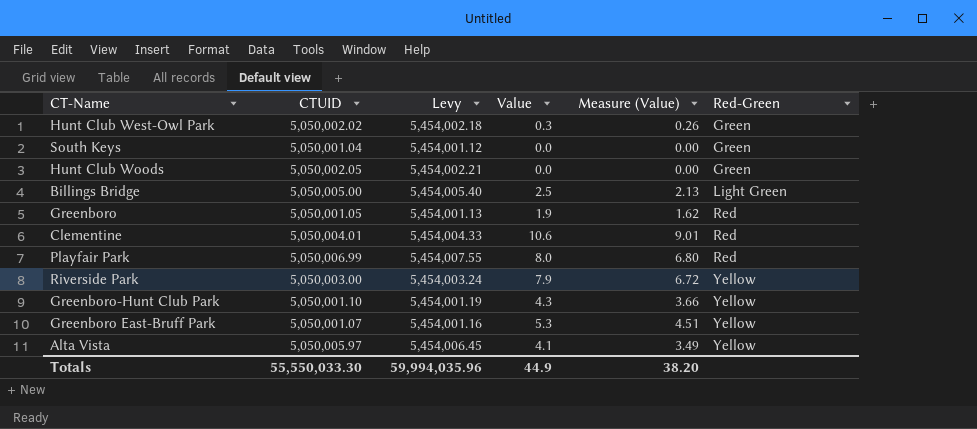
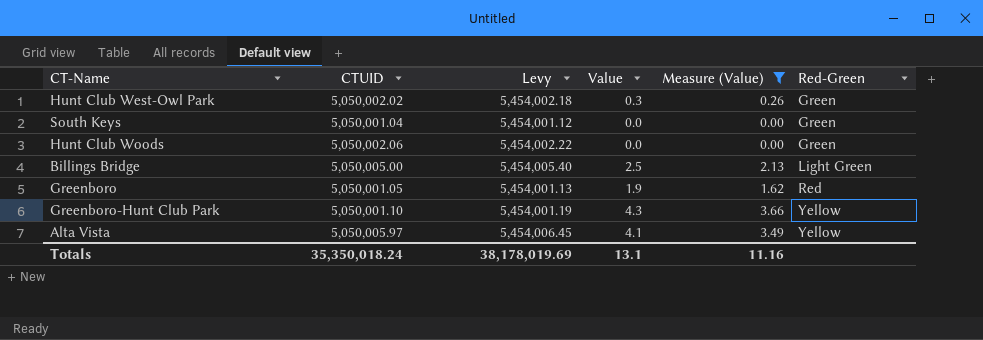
filter: none -> Measure (Value) <= 3.66
Hunt Club Woods | CTUID: 5,050,002.05 -> 5,050,002.06
Hunt Club Woods | Levy: 5,454,002.21 -> 5,454,002.22
Totals | CTUID: 55,550,033.30 -> 35,350,018.24
Totals | Levy: 59,994,035.96 -> 38,178,019.69
Totals | Value: 44.9 -> 13.1
Totals | Measure (Value): 38.20 -> 11.16

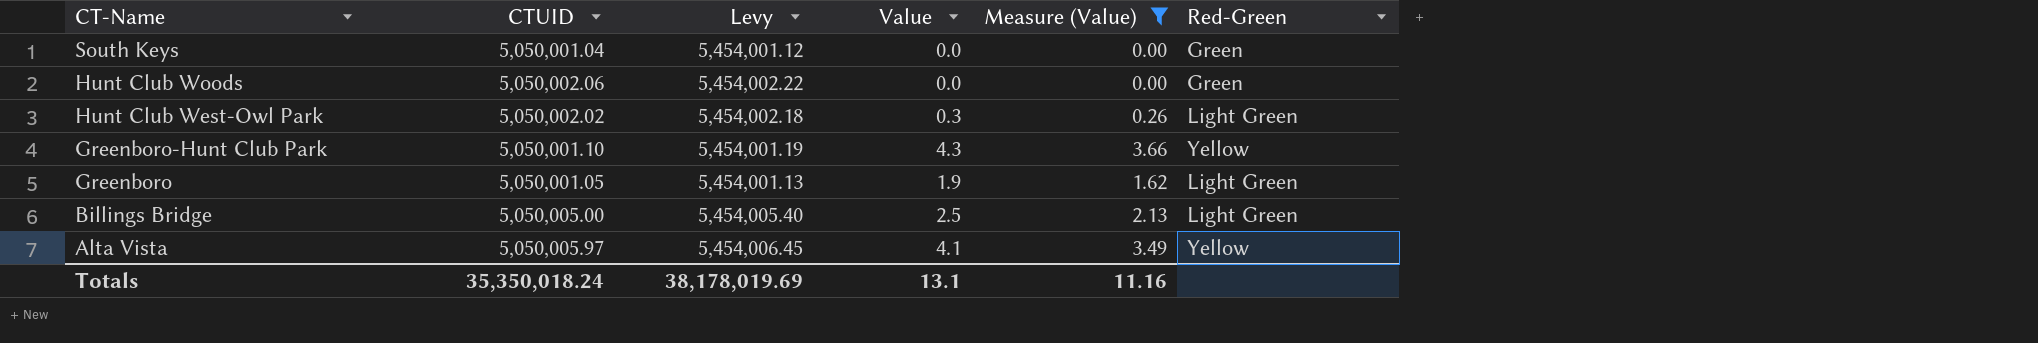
row order: Red-Green ascending -> CT-Name descending
Hunt Club West-Owl Park | Red-Green: Green -> Light Green
Greenboro | Red-Green: Red -> Light Green

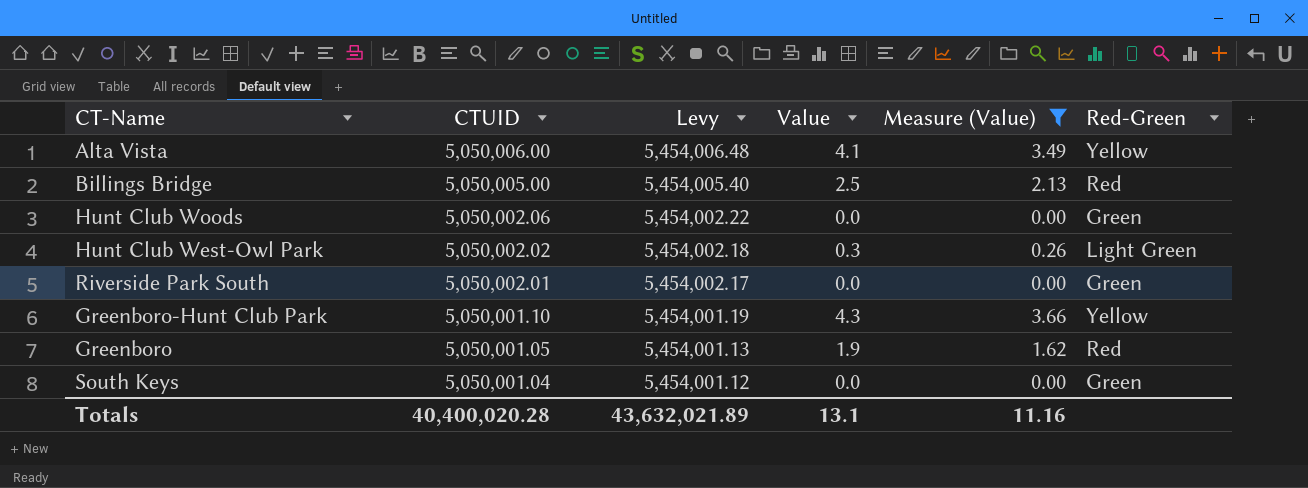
row order: CT-Name descending -> CTUID descending
Alta Vista | CTUID: 5,050,005.97 -> 5,050,006.00
Alta Vista | Levy: 5,454,006.45 -> 5,454,006.48
Billings Bridge | Red-Green: Light Green -> Red
row Riverside Park South: none -> 5,050,002.01 | 5,454,002.17 | 0.0 | 0.00 | Green
Greenboro | Red-Green: Light Green -> Red
Totals | CTUID: 35,350,018.24 -> 40,400,020.28
Totals | Levy: 38,178,019.69 -> 43,632,021.89

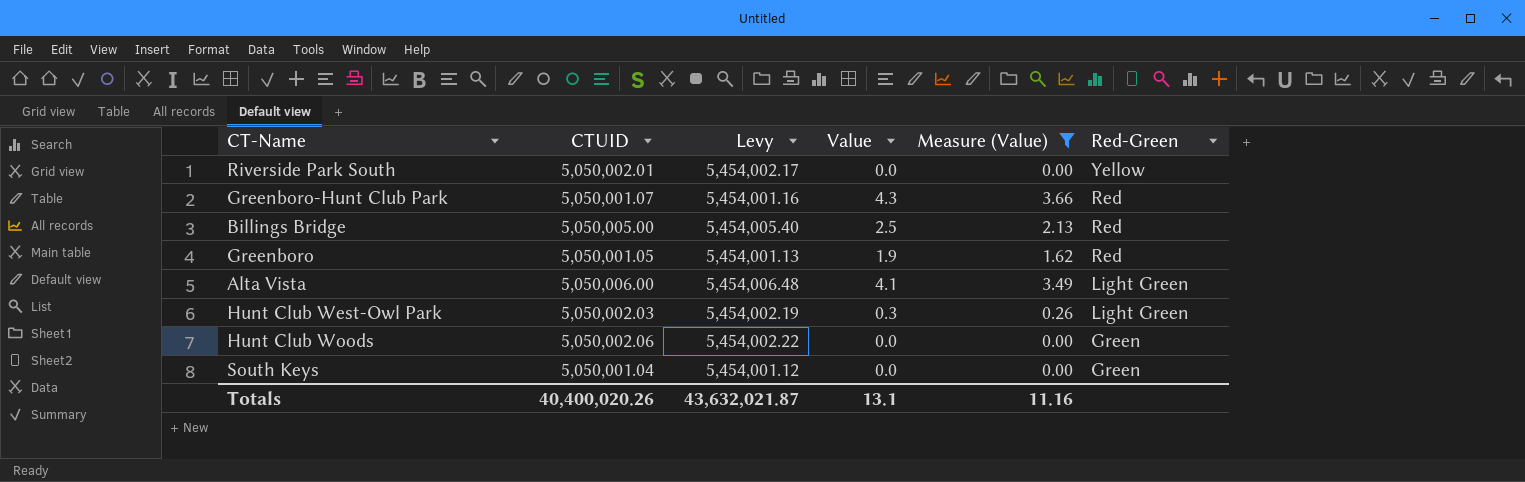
row order: CTUID descending -> Red-Green descending
Riverside Park South | Red-Green: Green -> Yellow
Greenboro-Hunt Club Park | CTUID: 5,050,001.10 -> 5,050,001.07
Greenboro-Hunt Club Park | Levy: 5,454,001.19 -> 5,454,001.16
Greenboro-Hunt Club Park | Red-Green: Yellow -> Red
Alta Vista | Red-Green: Yellow -> Light Green
Hunt Club West-Owl Park | CTUID: 5,050,002.02 -> 5,050,002.03
Hunt Club West-Owl Park | Levy: 5,454,002.18 -> 5,454,002.19
Totals | CTUID: 40,400,020.28 -> 40,400,020.26
Totals | Levy: 43,632,021.89 -> 43,632,021.87

